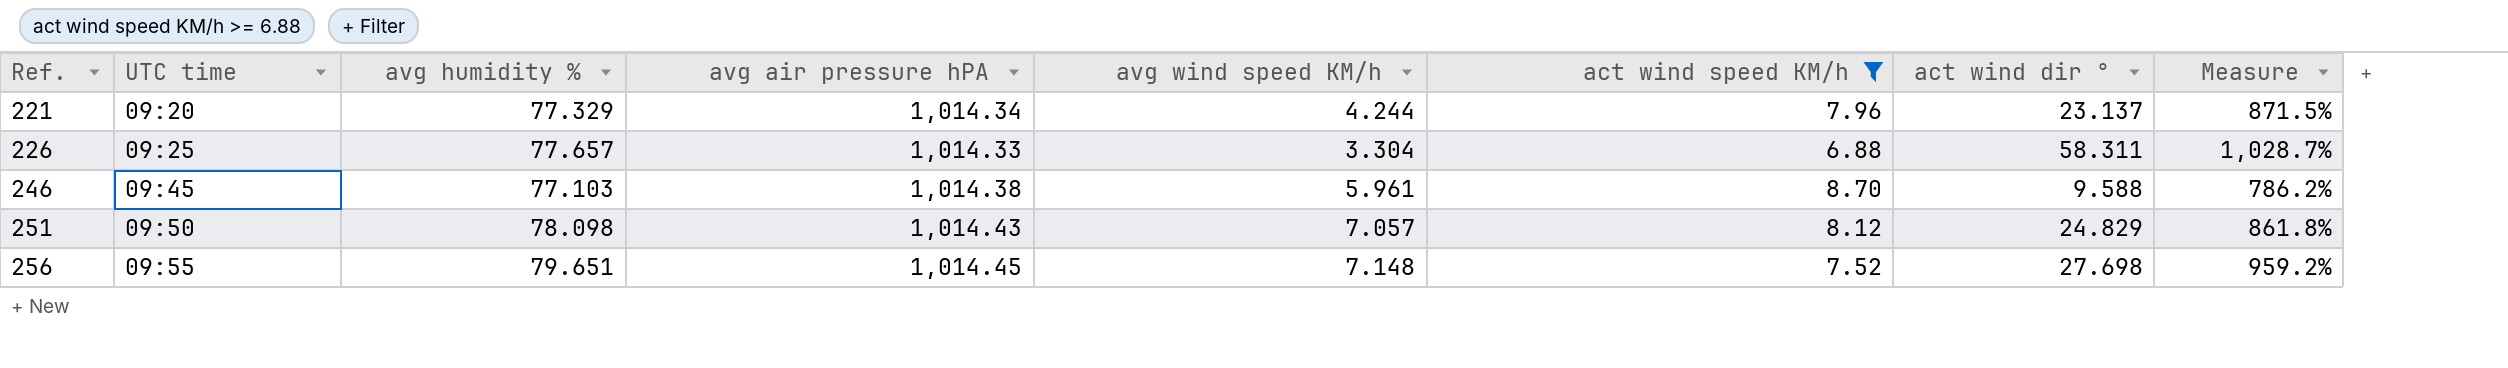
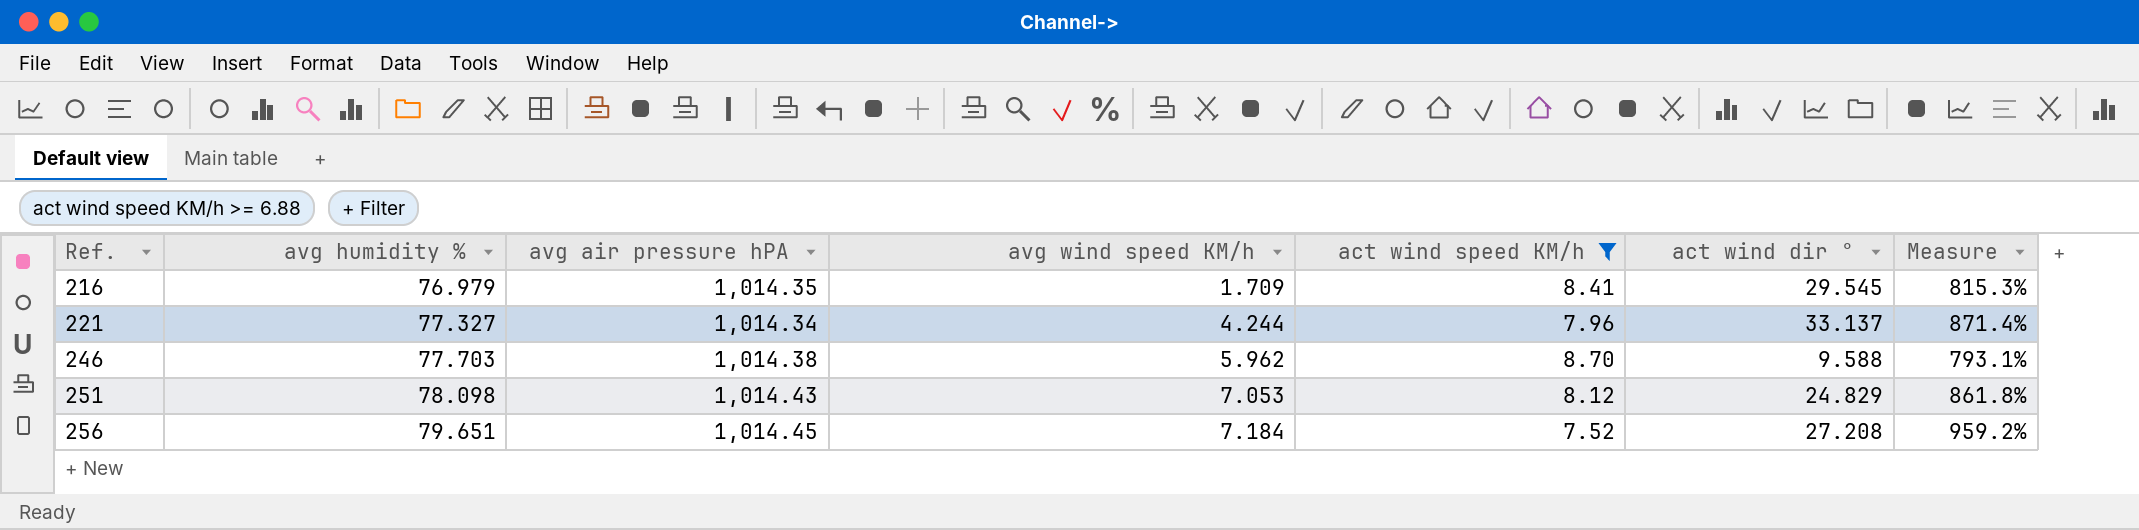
column UTC time | position: 2 -> none
row 226: 09:25 | 77.657 | 1,014.33 | 3.304 | 6.88 | 58.311 | 1,028.7% -> none
row 216: none -> 76.979 | 1,014.35 | 1.709 | 8.41 | 29.545 | 815.3%
221 | avg humidity %: 77.329 -> 77.327
221 | act wind dir °: 23.137 -> 33.137
221 | Measure: 871.5% -> 871.4%
246 | avg humidity %: 77.103 -> 77.703
246 | avg wind speed KM/h: 5.961 -> 5.962
246 | Measure: 786.2% -> 793.1%
251 | avg wind speed KM/h: 7.057 -> 7.053
256 | avg wind speed KM/h: 7.148 -> 7.184
256 | act wind dir °: 27.698 -> 27.208

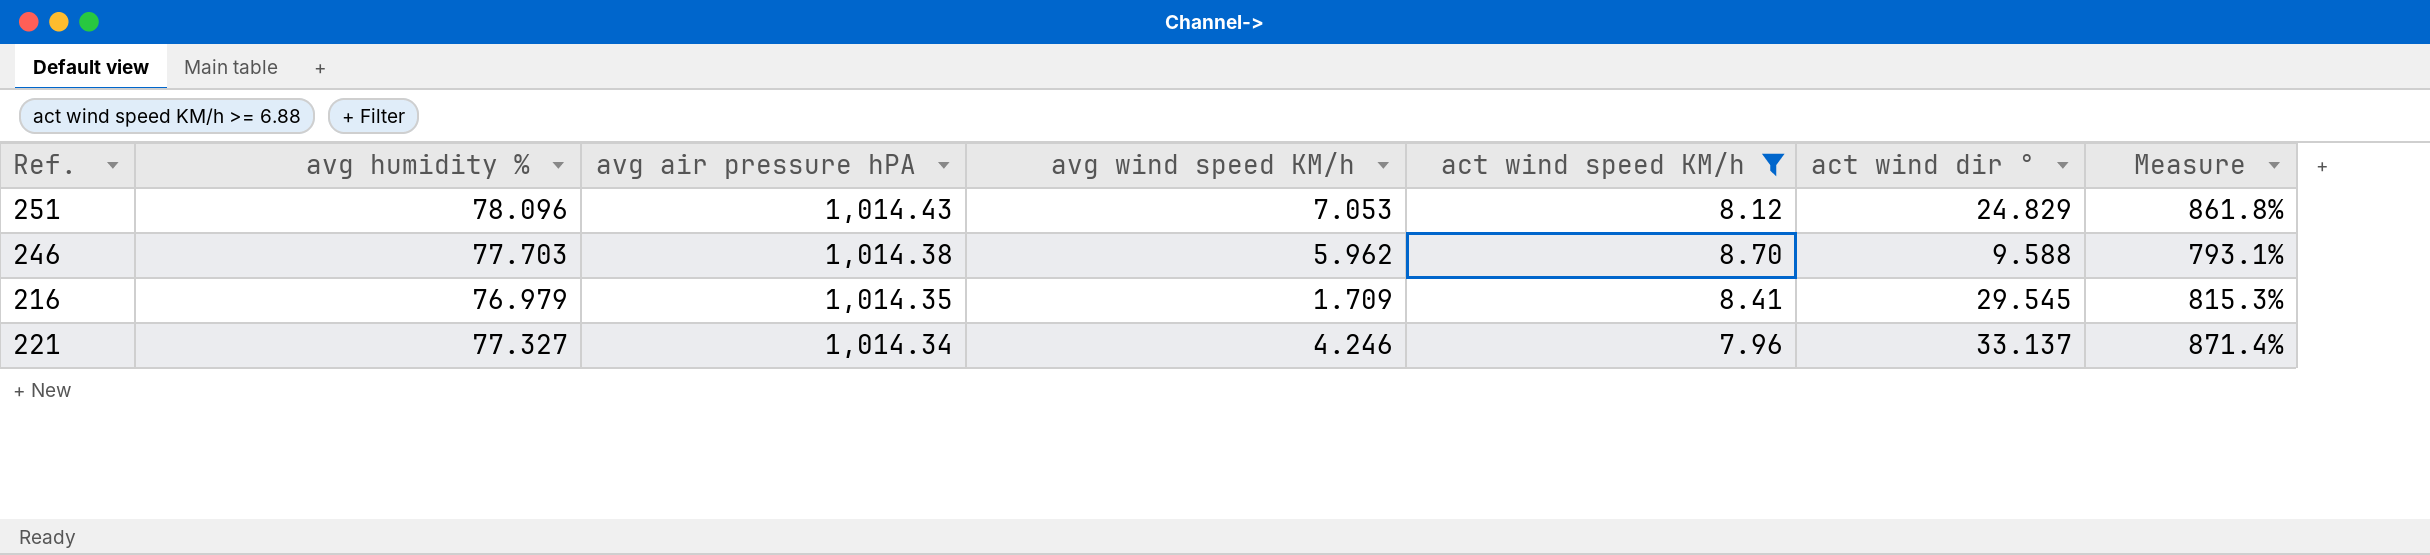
row order: Ref. ascending -> avg air pressure hPA descending
row 256: 79.651 | 1,014.45 | 7.184 | 7.52 | 27.208 | 959.2% -> none
251 | avg humidity %: 78.098 -> 78.096
221 | avg wind speed KM/h: 4.244 -> 4.246

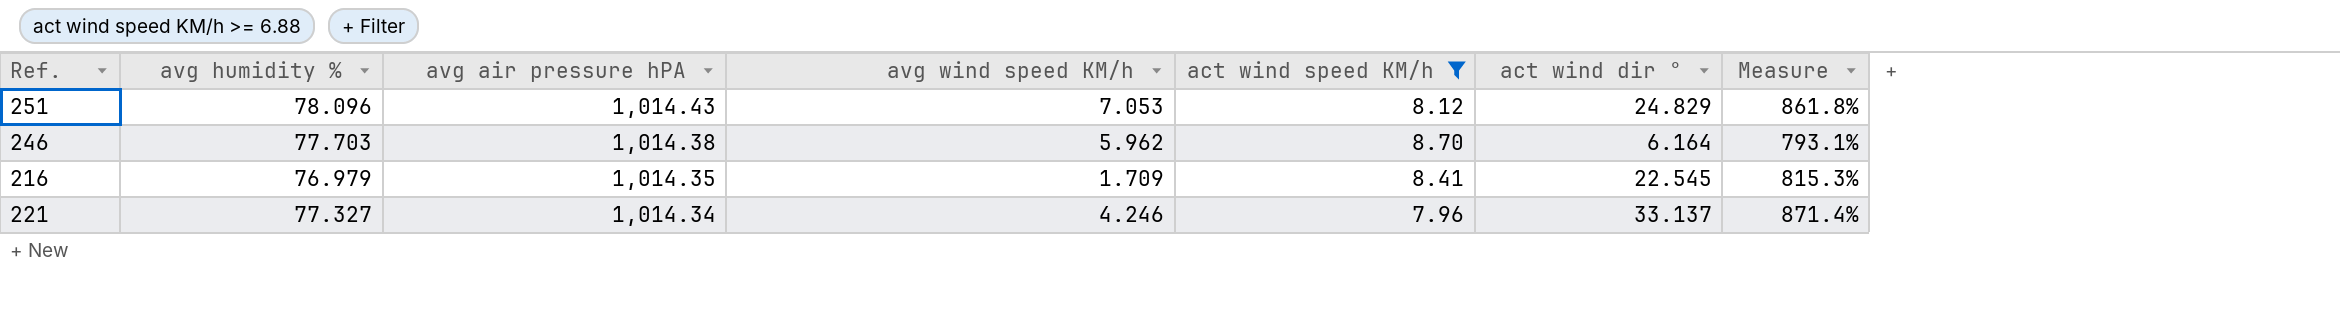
246 | act wind dir °: 9.588 -> 6.164
216 | act wind dir °: 29.545 -> 22.545

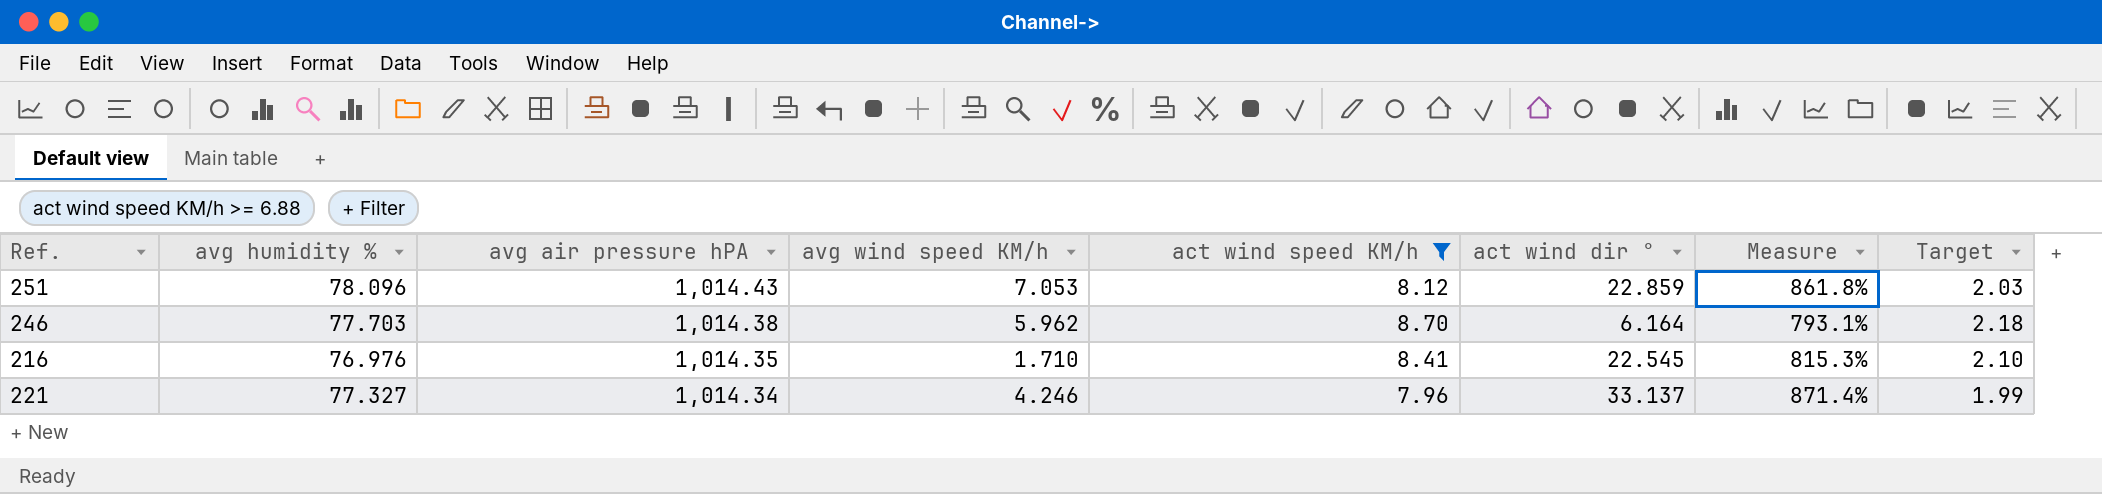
column Target | formula: none -> [act wind speed KM/h] * 0.25
251 | act wind dir °: 24.829 -> 22.859
216 | avg humidity %: 76.979 -> 76.976
216 | avg wind speed KM/h: 1.709 -> 1.710

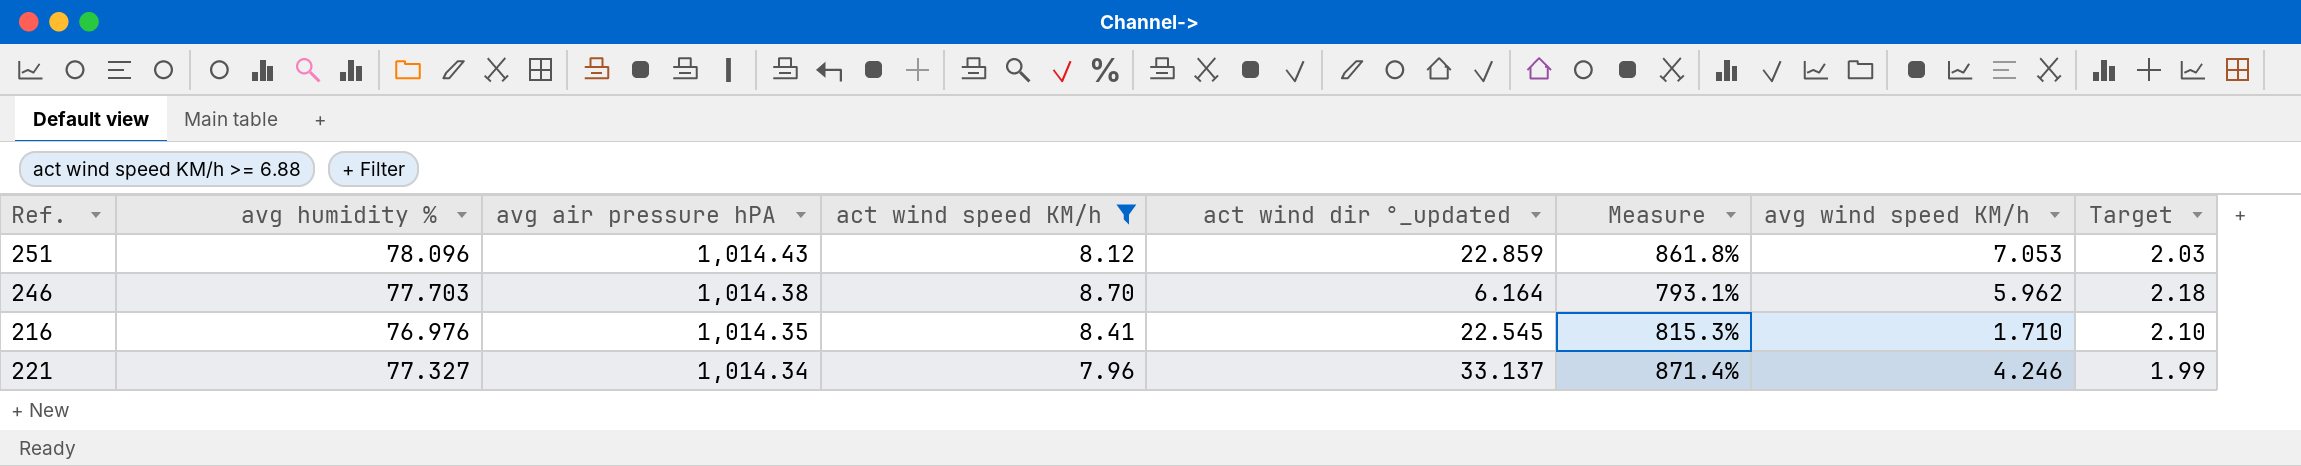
column name: act wind dir ° -> act wind dir °_updated
column avg wind speed KM/h | position: 4 -> 7

